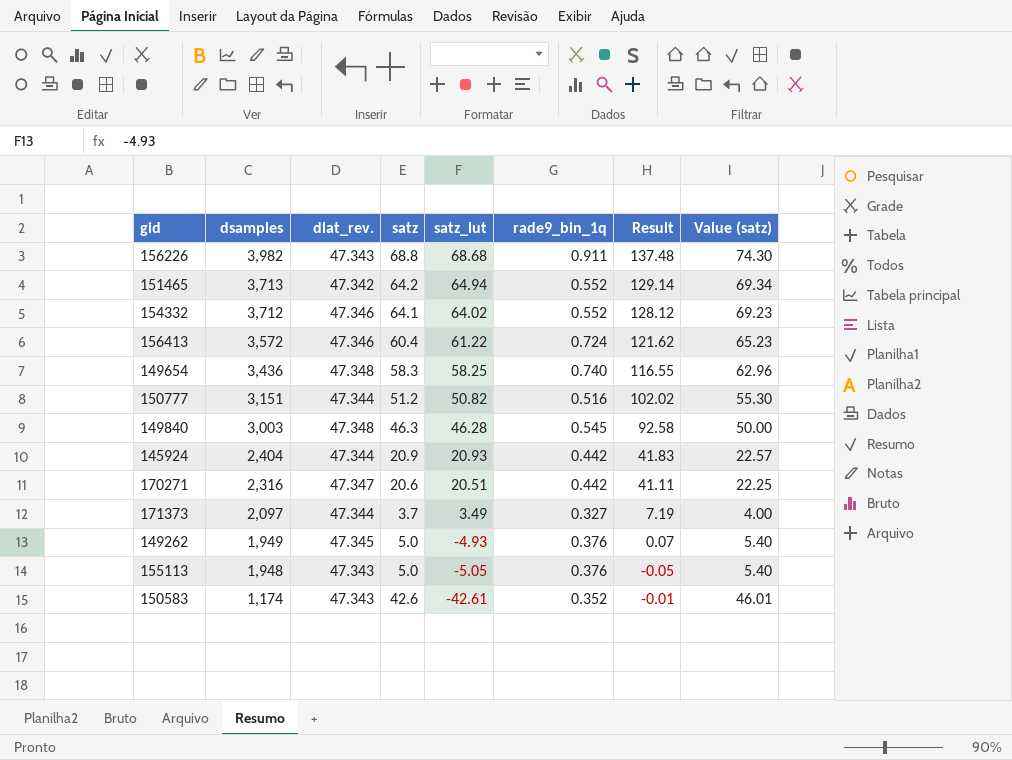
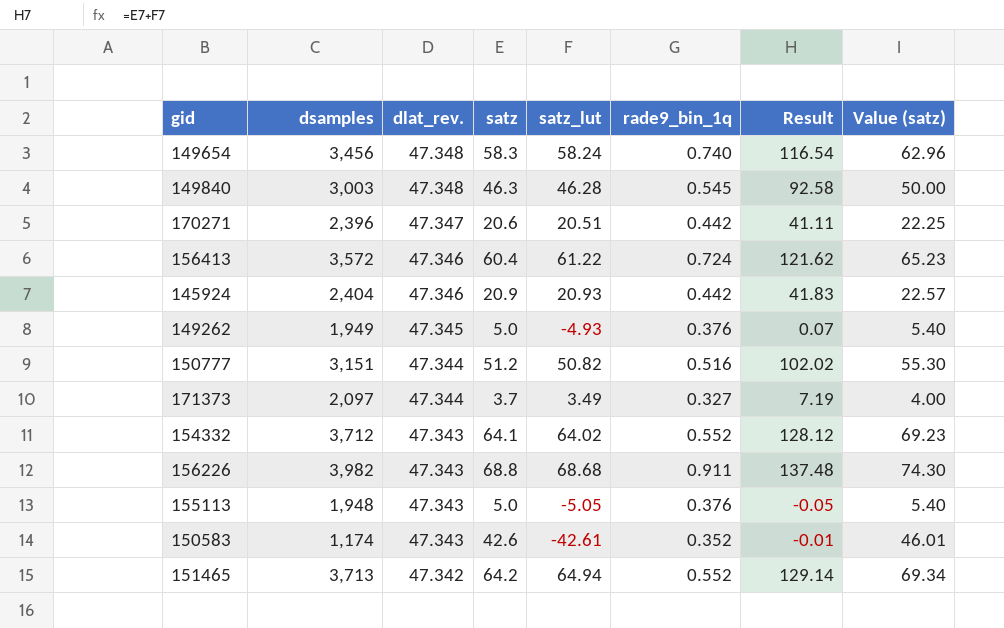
row order: dsamples descending -> dlat_rev. descending
149654 | dsamples: 3,436 -> 3,456
149654 | satz_lut: 58.25 -> 58.24
149654 | Result: 116.55 -> 116.54
170271 | dsamples: 2,316 -> 2,396
145924 | dlat_rev.: 47.344 -> 47.346
154332 | dlat_rev.: 47.346 -> 47.343

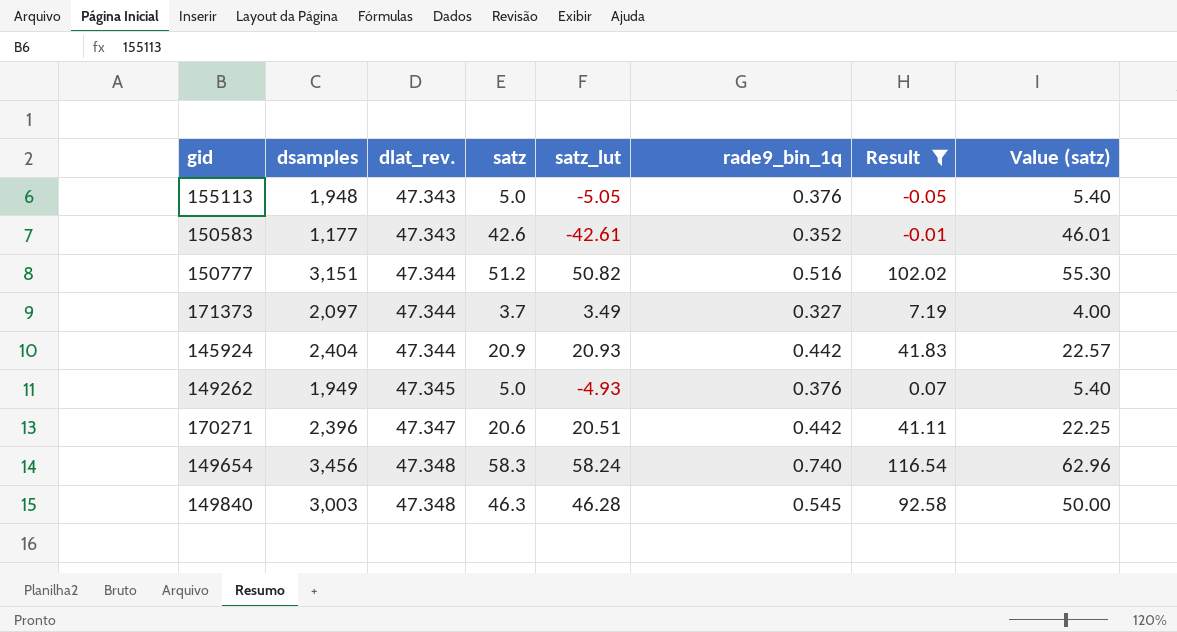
filter: none -> Result <= 116.54
row order: dlat_rev. descending -> dlat_rev. ascending
150583 | dsamples: 1,174 -> 1,177
145924 | dlat_rev.: 47.346 -> 47.344

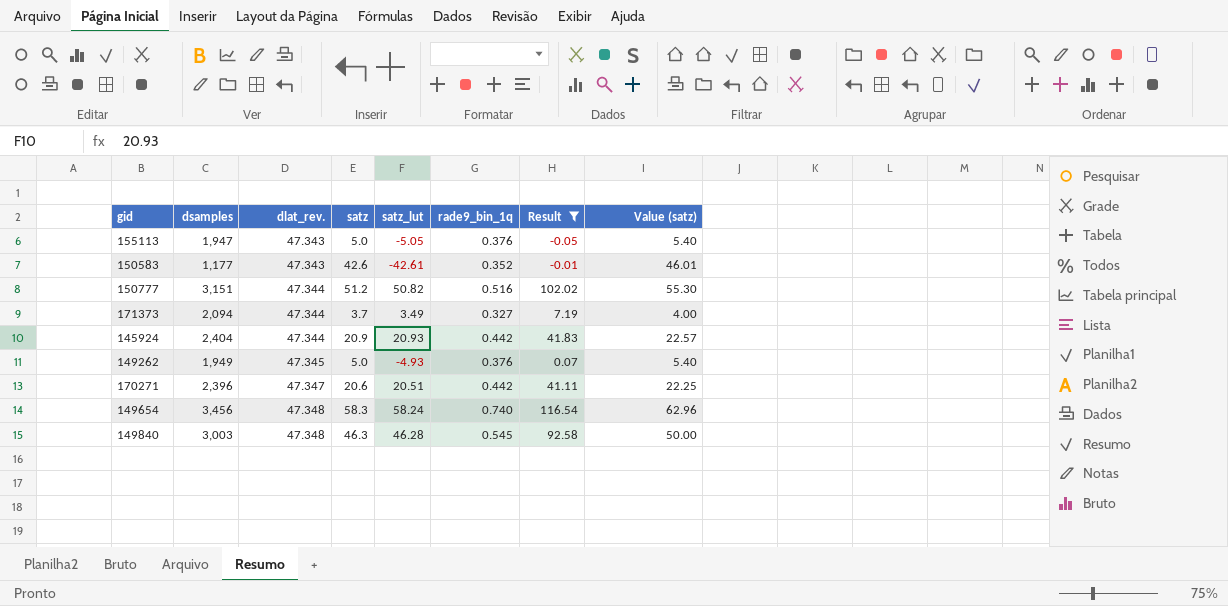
155113 | dsamples: 1,948 -> 1,947
171373 | dsamples: 2,097 -> 2,094

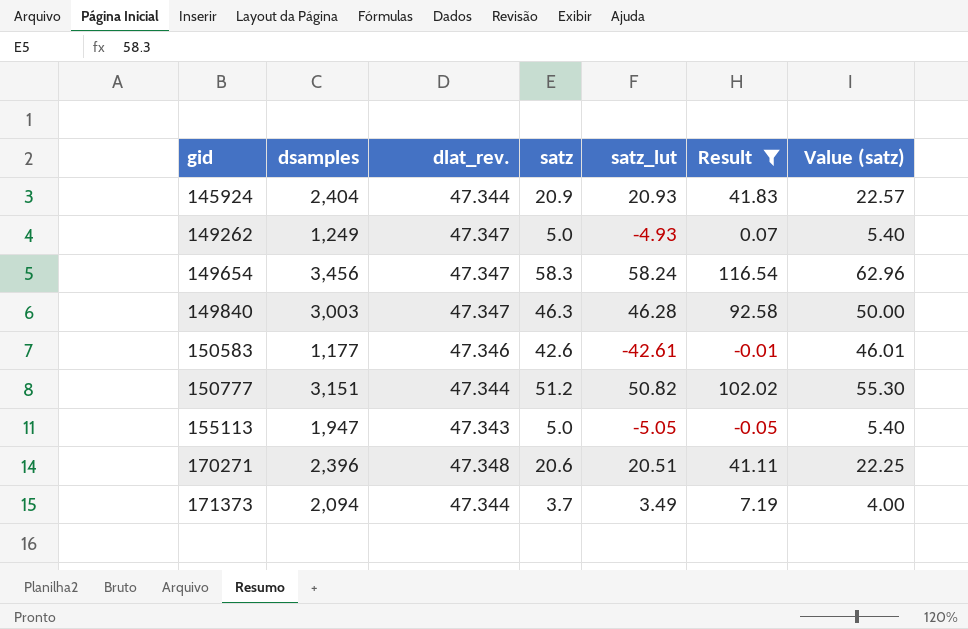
row order: dlat_rev. ascending -> gid ascending
column rade9_bin_1q | position: 6 -> none
149262 | dsamples: 1,949 -> 1,249
149262 | dlat_rev.: 47.345 -> 47.347
149654 | dlat_rev.: 47.348 -> 47.347
149840 | dlat_rev.: 47.348 -> 47.347
150583 | dlat_rev.: 47.343 -> 47.346
170271 | dlat_rev.: 47.347 -> 47.348

